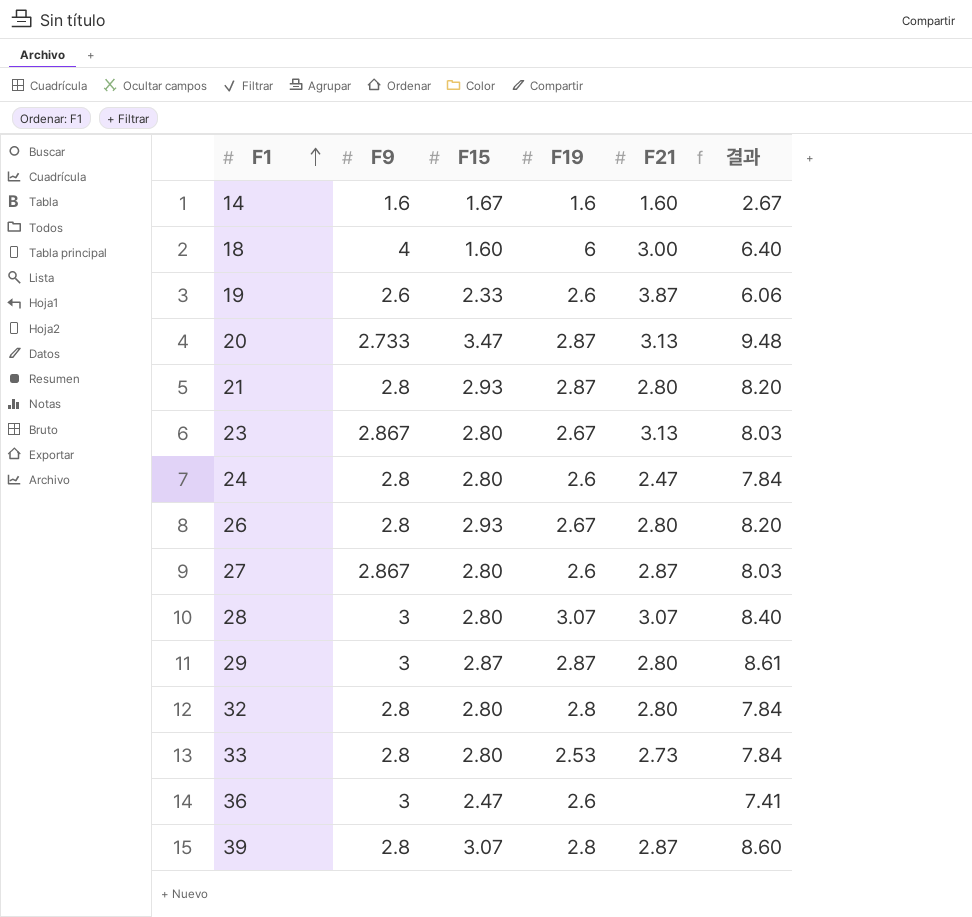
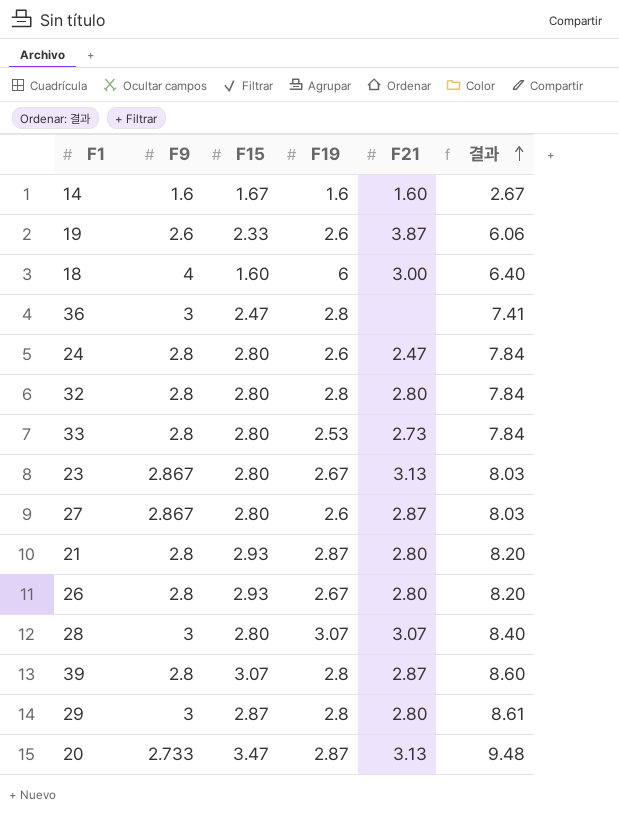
row order: F1 ascending -> 결과 ascending
36 | F19: 2.6 -> 2.8
29 | F19: 2.87 -> 2.8

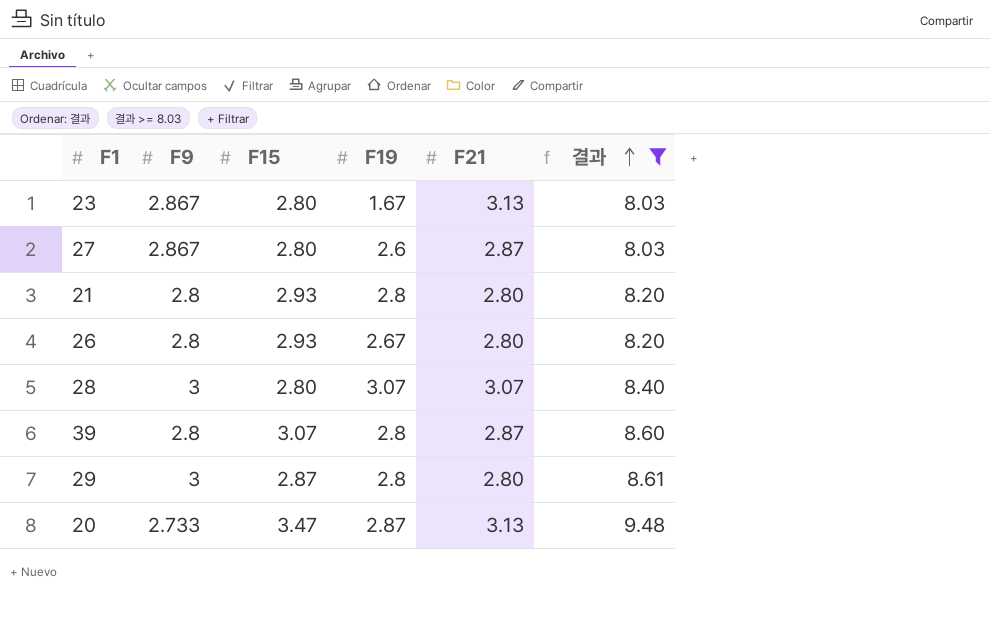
filter: none -> 결과 >= 8.03
23 | F19: 2.67 -> 1.67
21 | F19: 2.87 -> 2.8

